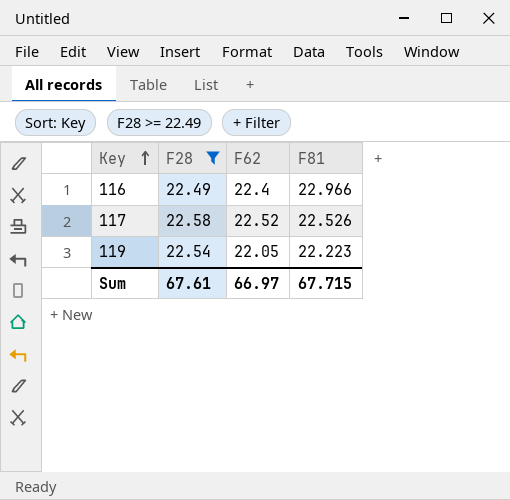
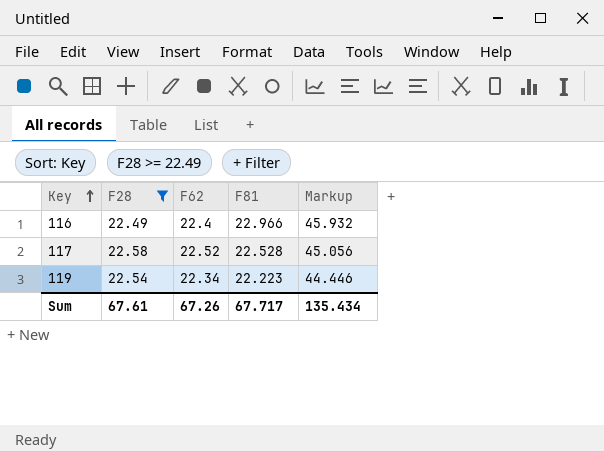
column Markup | formula: none -> [F81] * 2
117 | F81: 22.526 -> 22.528
119 | F62: 22.05 -> 22.34
Sum | F62: 66.97 -> 67.26
Sum | F81: 67.715 -> 67.717

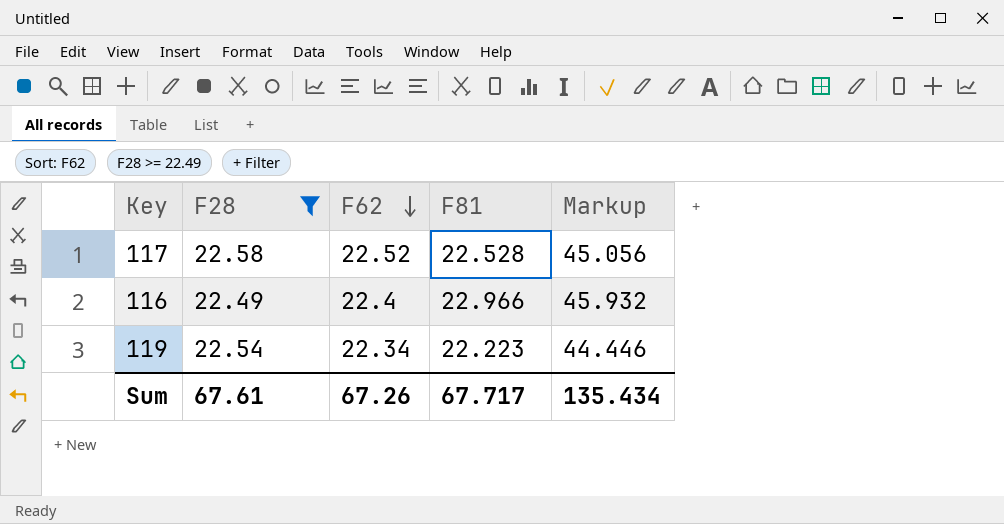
row order: Key ascending -> F62 descending

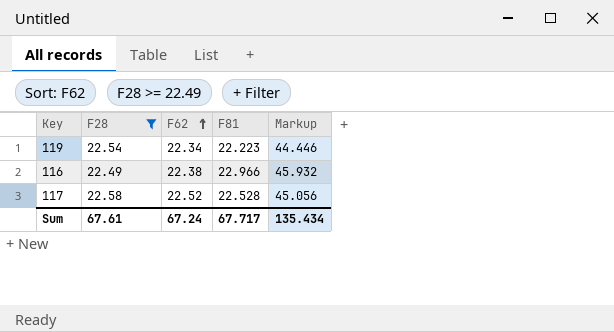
row order: F62 descending -> F62 ascending
116 | F62: 22.4 -> 22.38
Sum | F62: 67.26 -> 67.24

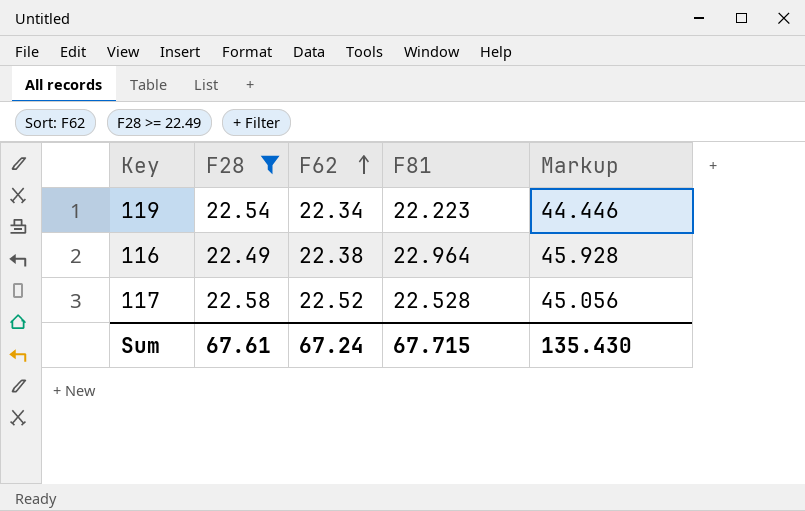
116 | F81: 22.966 -> 22.964
116 | Markup: 45.932 -> 45.928
Sum | F81: 67.717 -> 67.715
Sum | Markup: 135.434 -> 135.430

